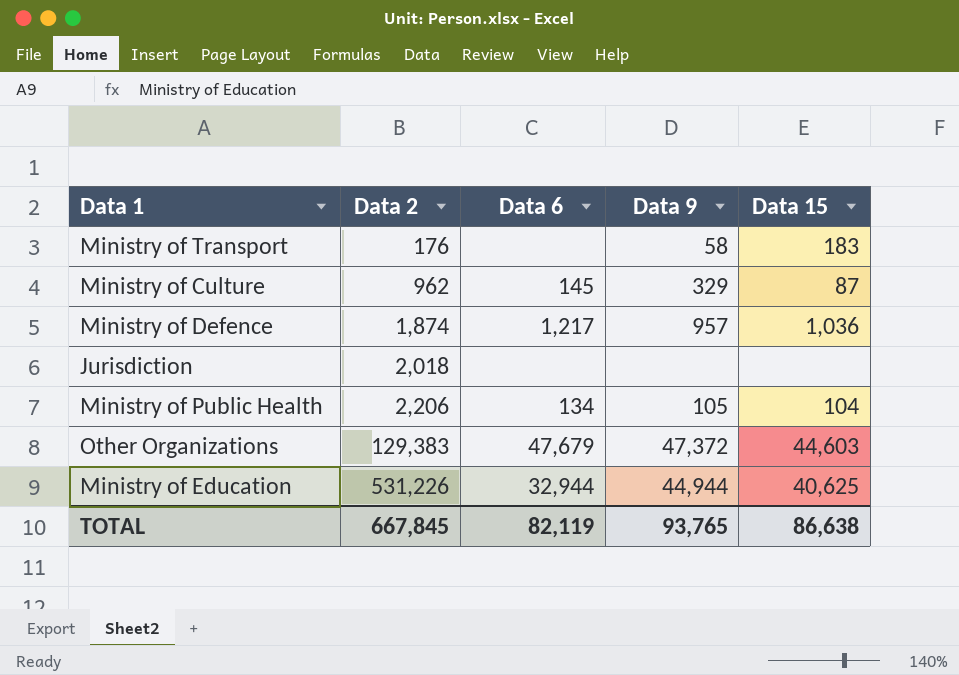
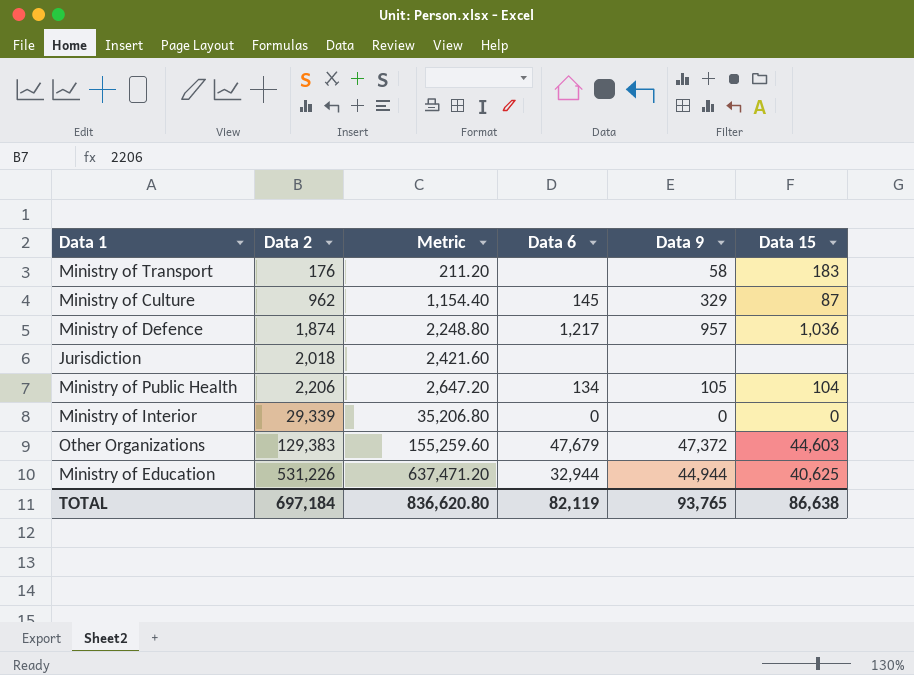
column Metric | formula: none -> [Data 2] * 1.2
row Ministry of Interior: none -> 29,339 | 35,206.80 | 0 | 0 | 0
TOTAL | Data 2: 667,845 -> 697,184

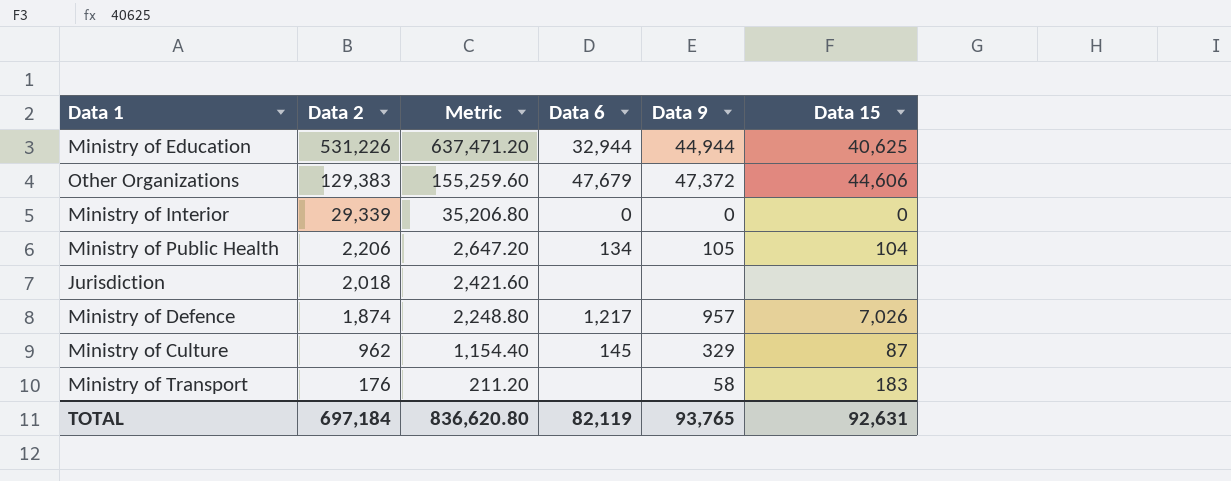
row order: Data 2 ascending -> Data 2 descending
Other Organizations | Data 15: 44,603 -> 44,606
Ministry of Defence | Data 15: 1,036 -> 7,026
TOTAL | Data 15: 86,638 -> 92,631

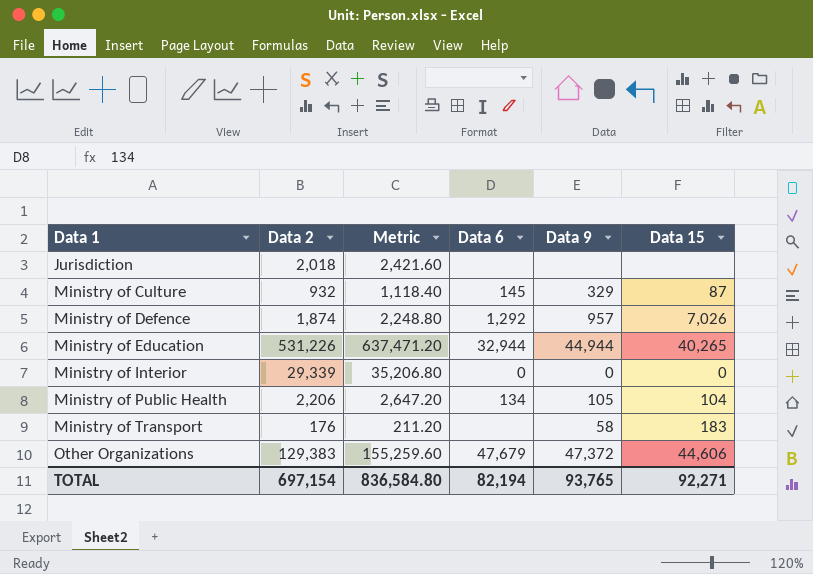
row order: Data 2 descending -> Data 1 ascending
Ministry of Culture | Data 2: 962 -> 932
Ministry of Culture | Metric: 1,154.40 -> 1,118.40
Ministry of Defence | Data 6: 1,217 -> 1,292
Ministry of Education | Data 15: 40,625 -> 40,265
TOTAL | Data 2: 697,184 -> 697,154
TOTAL | Metric: 836,620.80 -> 836,584.80
TOTAL | Data 6: 82,119 -> 82,194
TOTAL | Data 15: 92,631 -> 92,271

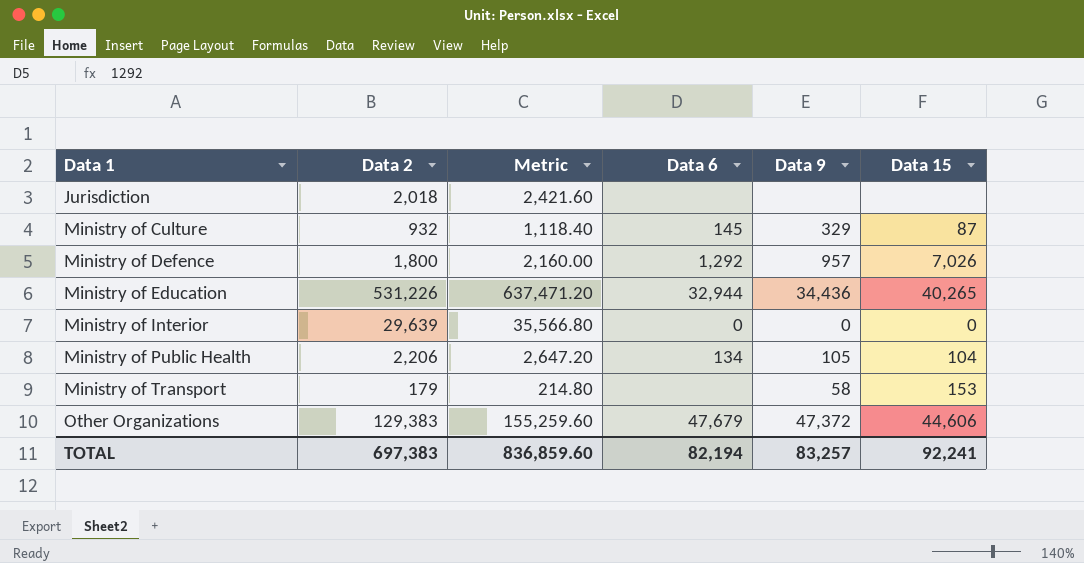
Ministry of Defence | Data 2: 1,874 -> 1,800
Ministry of Defence | Metric: 2,248.80 -> 2,160.00
Ministry of Education | Data 9: 44,944 -> 34,436
Ministry of Interior | Data 2: 29,339 -> 29,639
Ministry of Interior | Metric: 35,206.80 -> 35,566.80
Ministry of Transport | Data 2: 176 -> 179
Ministry of Transport | Metric: 211.20 -> 214.80
Ministry of Transport | Data 15: 183 -> 153
TOTAL | Data 2: 697,154 -> 697,383
TOTAL | Metric: 836,584.80 -> 836,859.60
TOTAL | Data 9: 93,765 -> 83,257
TOTAL | Data 15: 92,271 -> 92,241

